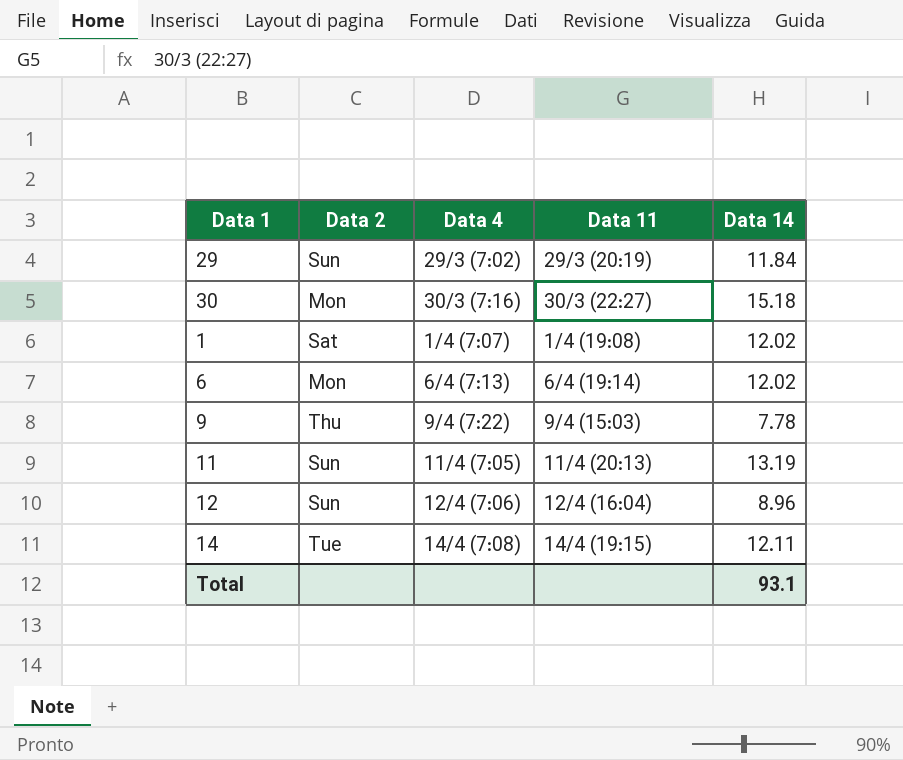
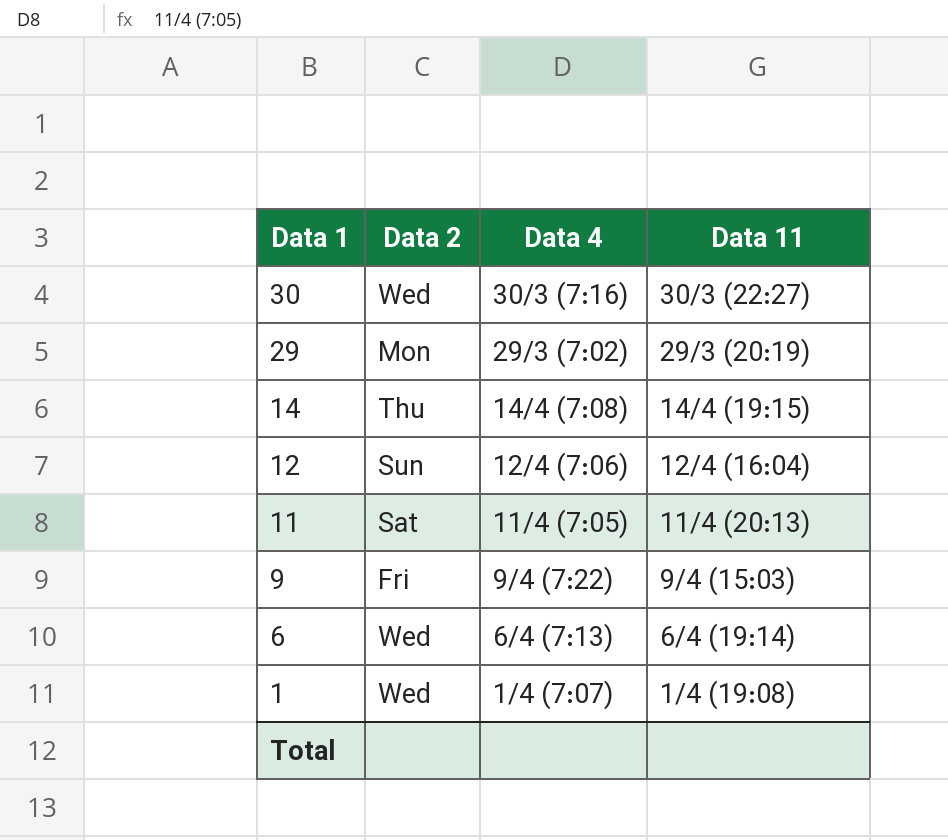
row order: none -> Data 1 descending
column Data 14 | position: 5 -> none
30 | Data 2: Mon -> Wed
29 | Data 2: Sun -> Mon
14 | Data 2: Tue -> Thu
11 | Data 2: Sun -> Sat
9 | Data 2: Thu -> Fri
6 | Data 2: Mon -> Wed
1 | Data 2: Sat -> Wed

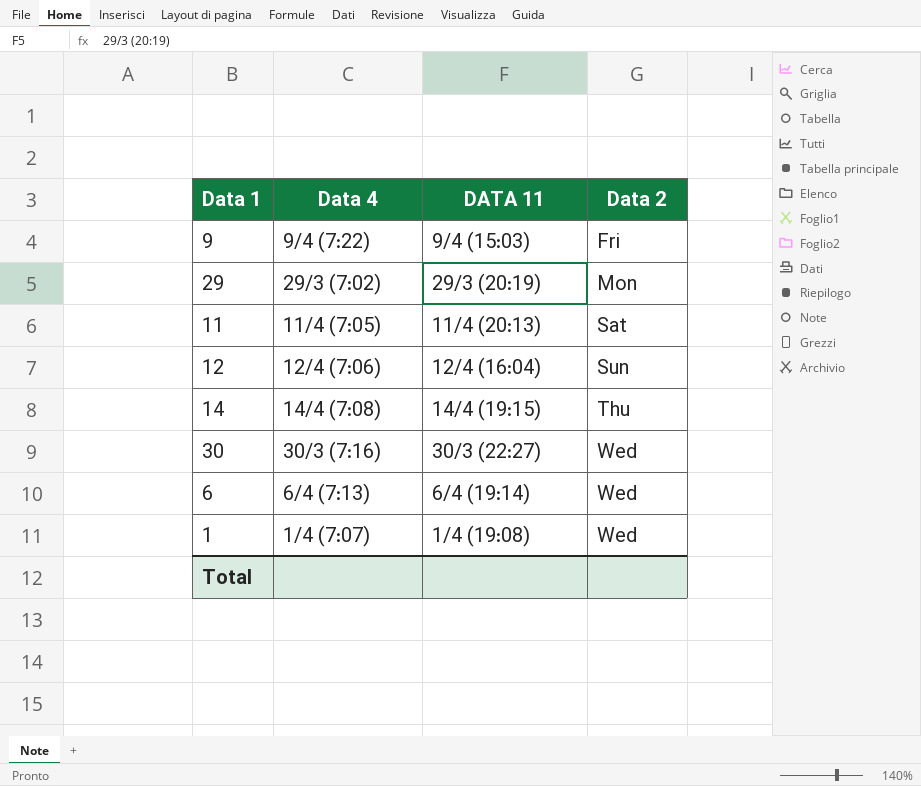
row order: Data 1 descending -> Data 2 ascending
column name: Data 11 -> DATA 11
column Data 2 | position: 2 -> 4

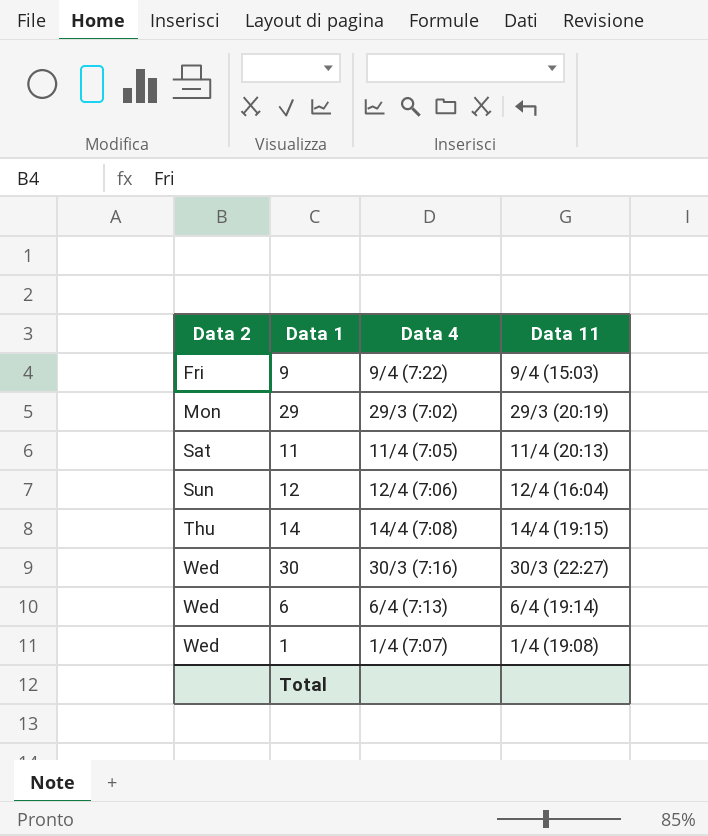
column Data 2 | position: 4 -> 1
column name: DATA 11 -> Data 11

